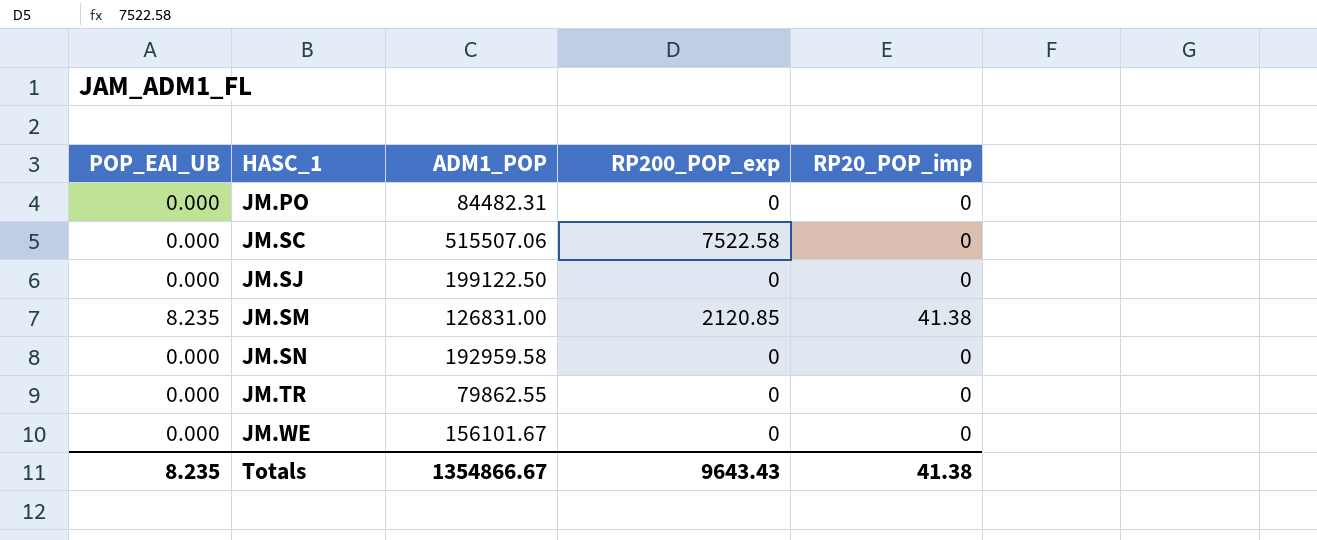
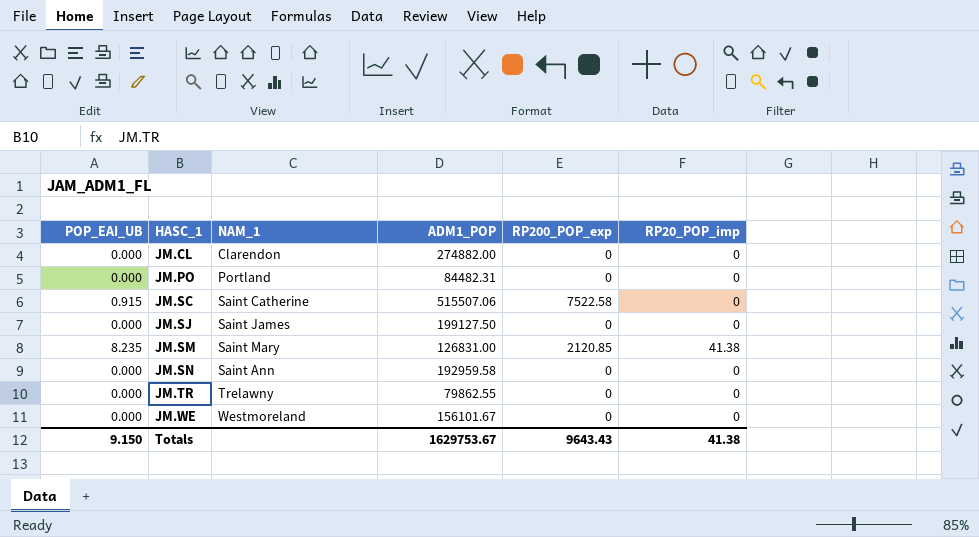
column NAM_1 | position: none -> 3
row JM.CL: none -> 0.000 | Clarendon | 274882.00 | 0 | 0
JM.SC | POP_EAI_UB: 0.000 -> 0.915
JM.SJ | ADM1_POP: 199122.50 -> 199127.50
Totals | POP_EAI_UB: 8.235 -> 9.150
Totals | ADM1_POP: 1354866.67 -> 1629753.67

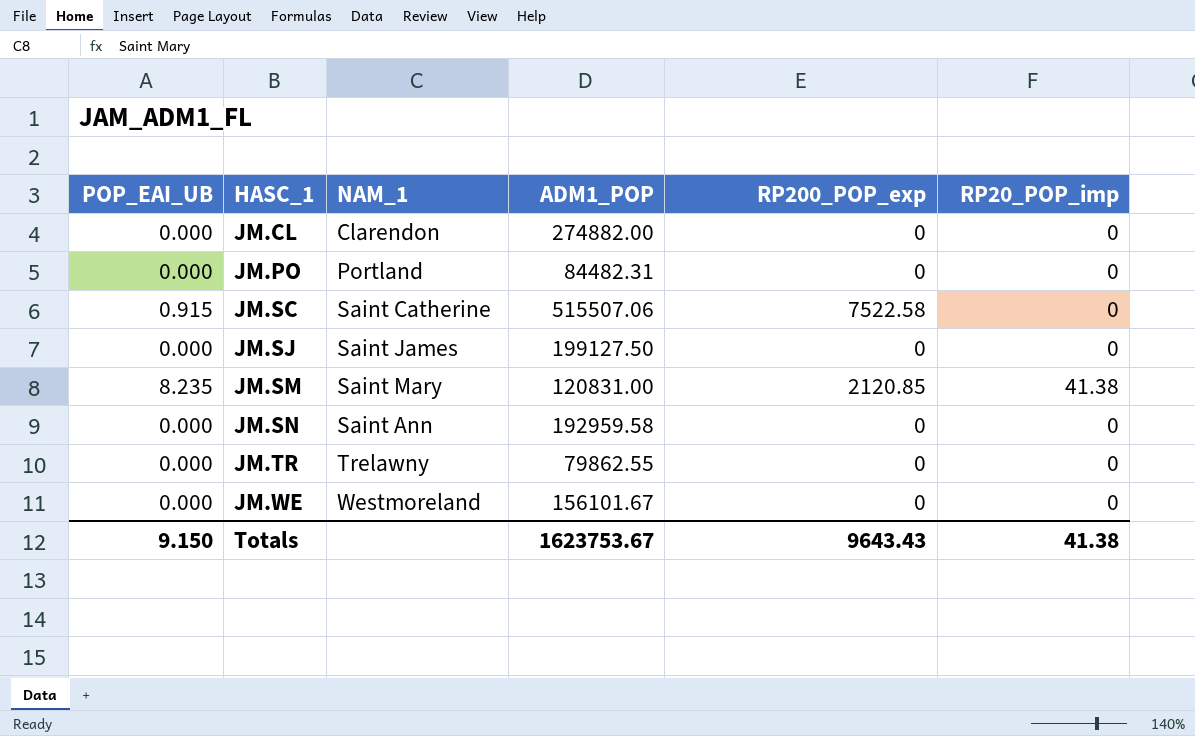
JM.SM | ADM1_POP: 126831.00 -> 120831.00
Totals | ADM1_POP: 1629753.67 -> 1623753.67

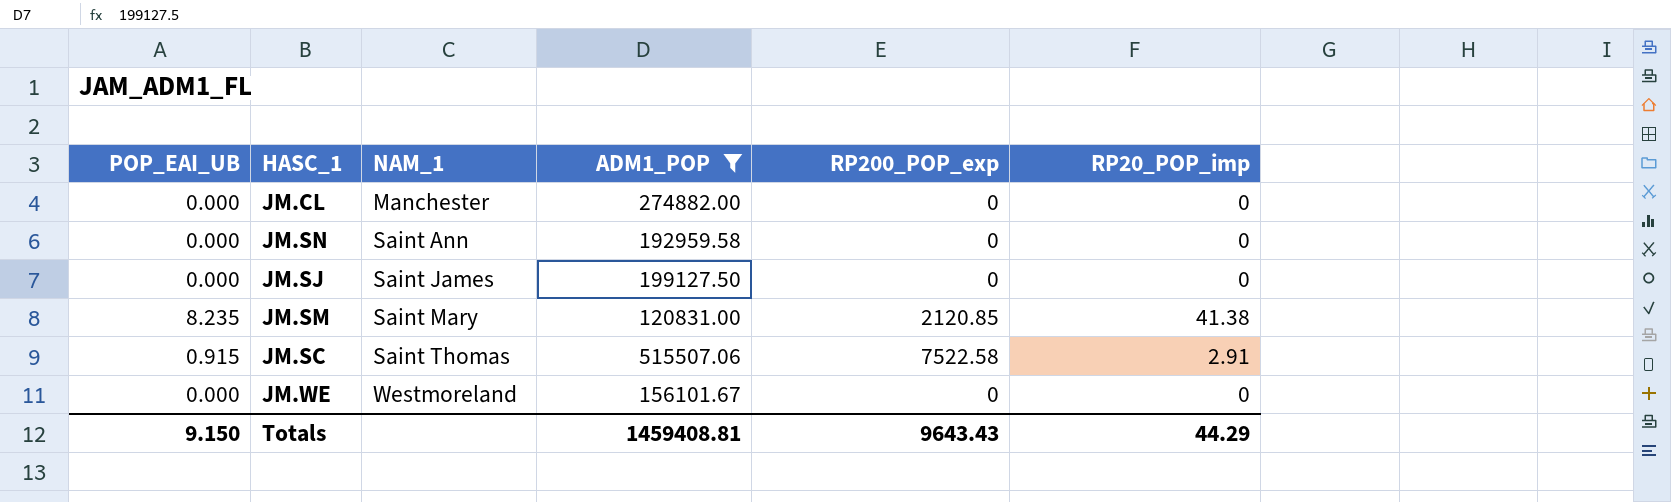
filter: none -> ADM1_POP >= 120831.00
row order: HASC_1 ascending -> NAM_1 ascending
JM.CL | NAM_1: Clarendon -> Manchester
JM.SC | NAM_1: Saint Catherine -> Saint Thomas
JM.SC | RP20_POP_imp: 0 -> 2.91
Totals | ADM1_POP: 1623753.67 -> 1459408.81
Totals | RP20_POP_imp: 41.38 -> 44.29

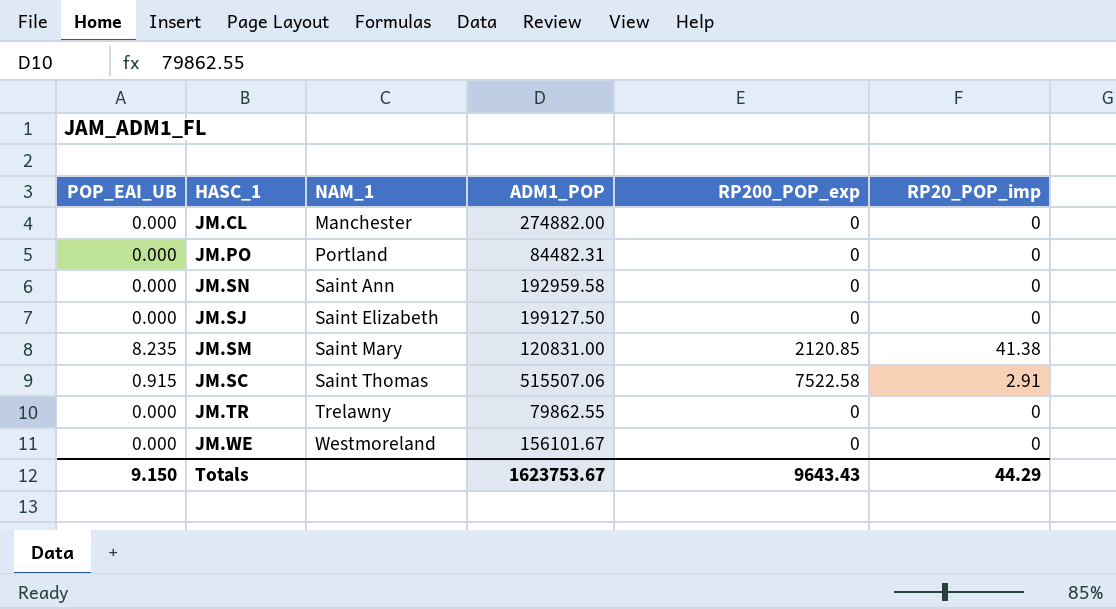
filter: ADM1_POP >= 120831.00 -> none
JM.SJ | NAM_1: Saint James -> Saint Elizabeth
Totals | ADM1_POP: 1459408.81 -> 1623753.67

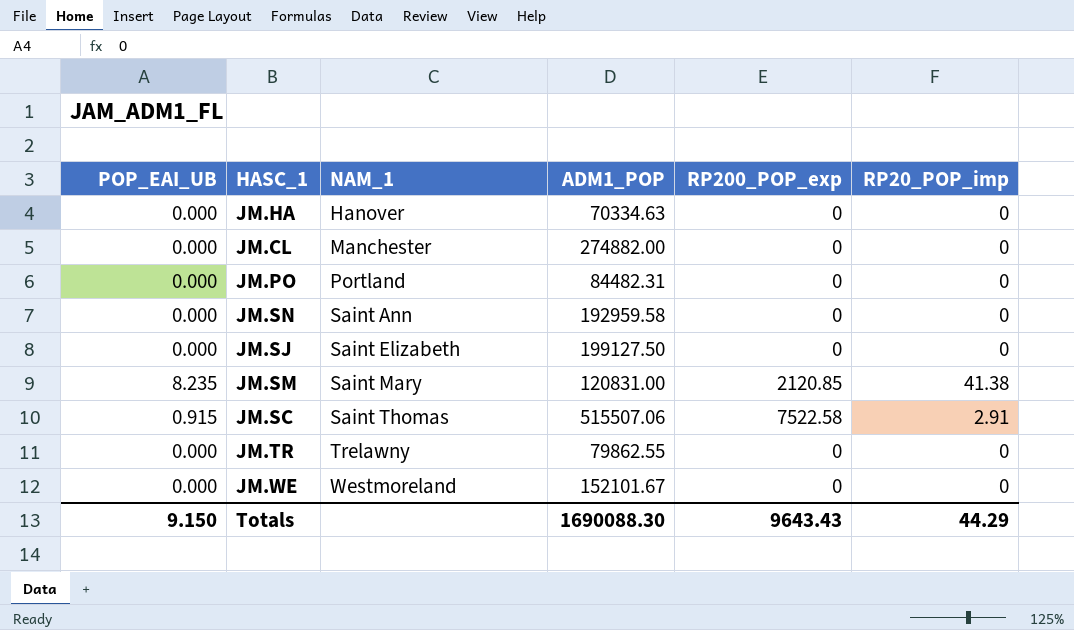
row JM.HA: none -> 0.000 | Hanover | 70334.63 | 0 | 0
JM.WE | ADM1_POP: 156101.67 -> 152101.67
Totals | ADM1_POP: 1623753.67 -> 1690088.30

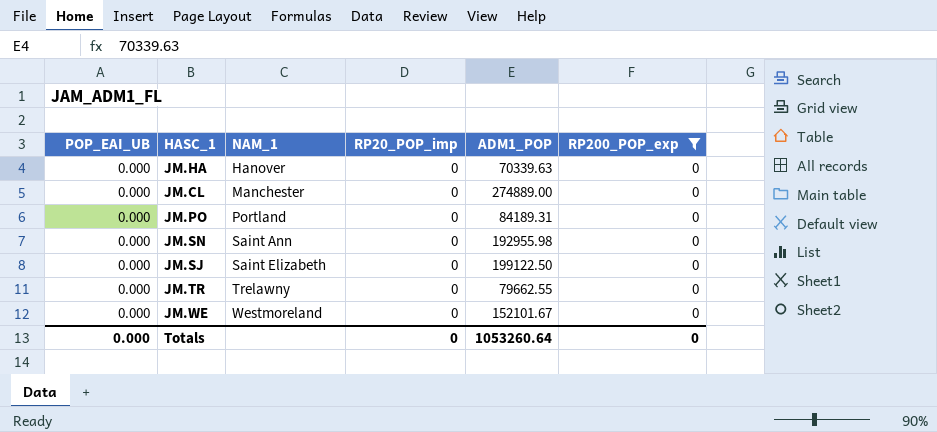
filter: none -> RP200_POP_exp = 0
column RP20_POP_imp | position: 6 -> 4
JM.HA | ADM1_POP: 70334.63 -> 70339.63
JM.CL | ADM1_POP: 274882.00 -> 274889.00
JM.PO | ADM1_POP: 84482.31 -> 84189.31
JM.SN | ADM1_POP: 192959.58 -> 192955.98
JM.SJ | ADM1_POP: 199127.50 -> 199122.50
JM.TR | ADM1_POP: 79862.55 -> 79662.55
Totals | POP_EAI_UB: 9.150 -> 0.000
Totals | RP20_POP_imp: 44.29 -> 0
Totals | ADM1_POP: 1690088.30 -> 1053260.64
Totals | RP200_POP_exp: 9643.43 -> 0

